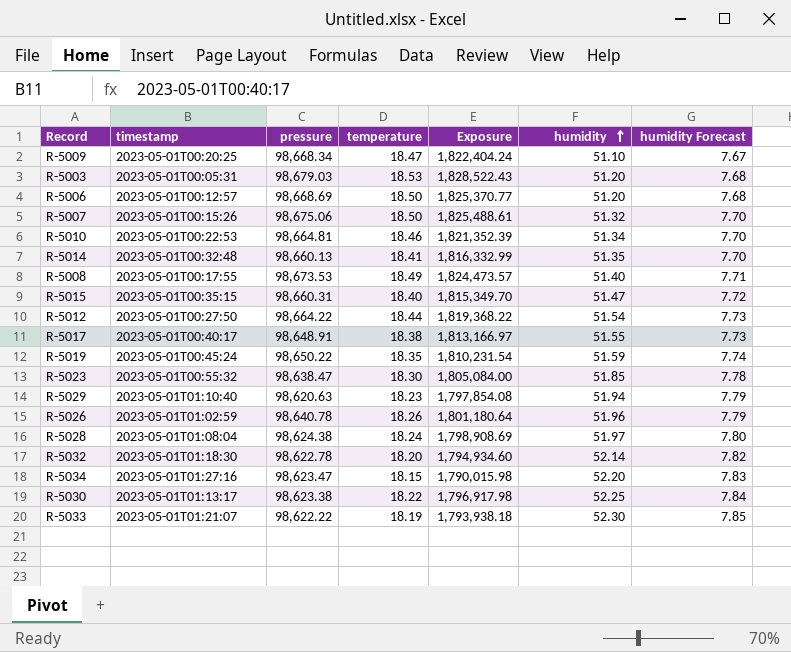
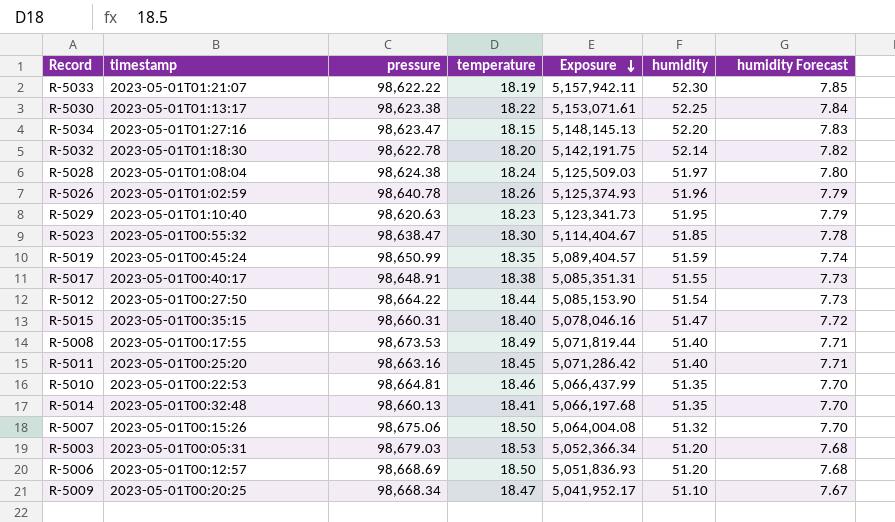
row order: humidity ascending -> Exposure descending
column Exposure | formula: [pressure] * [temperature] -> [pressure] * [humidity]
R-5029 | humidity: 51.94 -> 51.95
R-5019 | pressure: 98,650.22 -> 98,650.99
row R-5011: none -> 2023-05-01T00:25:20 | 98,663.16 | 18.45 | 5,071,286.42 | 51.40 | 7.71
R-5010 | humidity: 51.34 -> 51.35

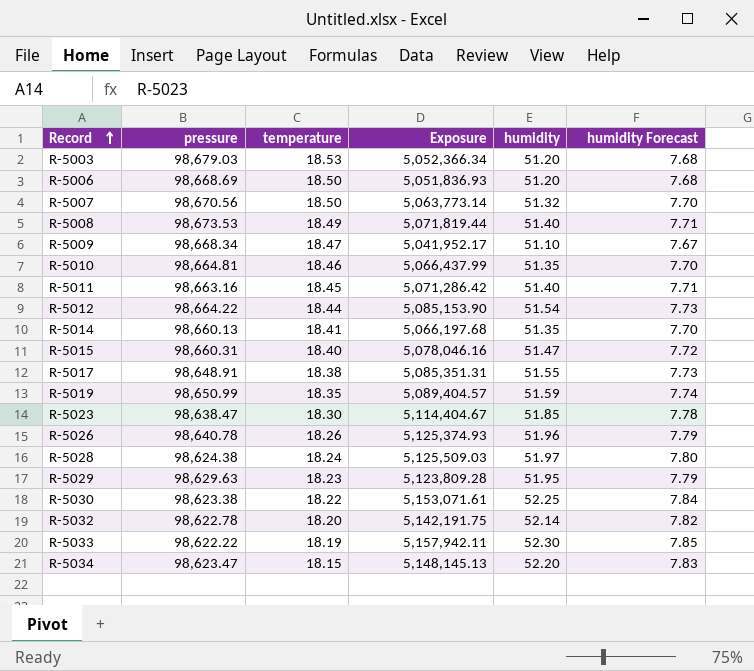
row order: Exposure descending -> Record ascending
column timestamp | position: 2 -> none
R-5007 | pressure: 98,675.06 -> 98,670.56
R-5007 | Exposure: 5,064,004.08 -> 5,063,773.14
R-5029 | pressure: 98,620.63 -> 98,629.63
R-5029 | Exposure: 5,123,341.73 -> 5,123,809.28

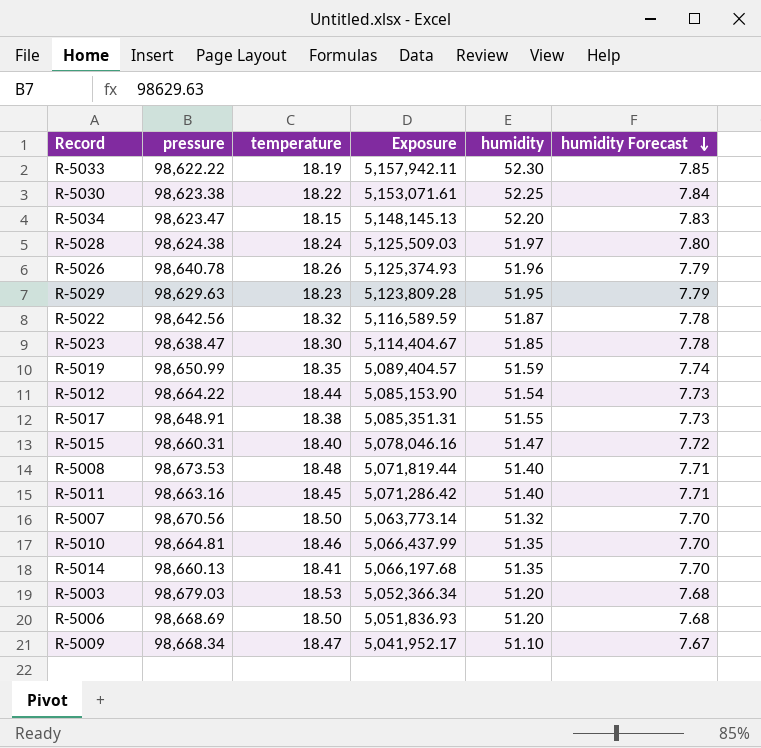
row order: Record ascending -> humidity Forecast descending
row R-5032: 98,622.78 | 18.20 | 5,142,191.75 | 52.14 | 7.82 -> none
row R-5022: none -> 98,642.56 | 18.32 | 5,116,589.59 | 51.87 | 7.78
R-5008 | temperature: 18.49 -> 18.48

